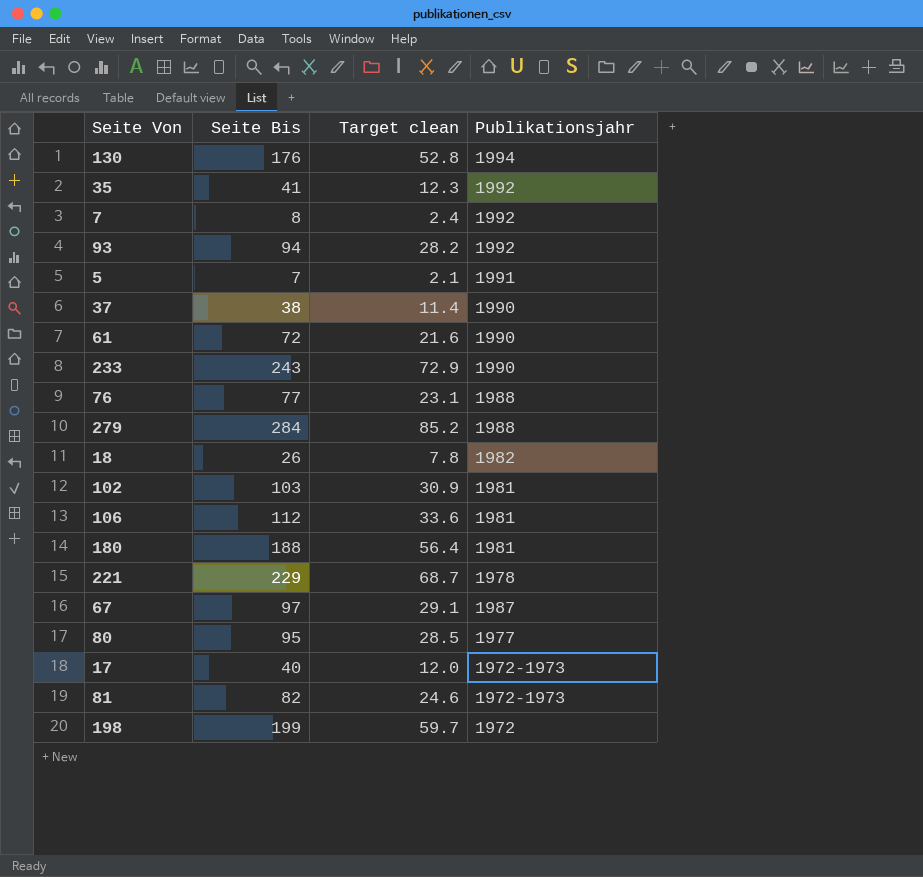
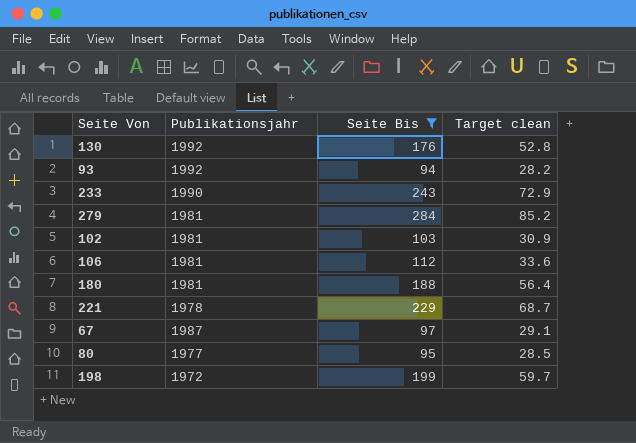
filter: none -> Seite Bis >= 94
column Publikationsjahr | position: 4 -> 2
130 | Publikationsjahr: 1994 -> 1992
279 | Publikationsjahr: 1988 -> 1981

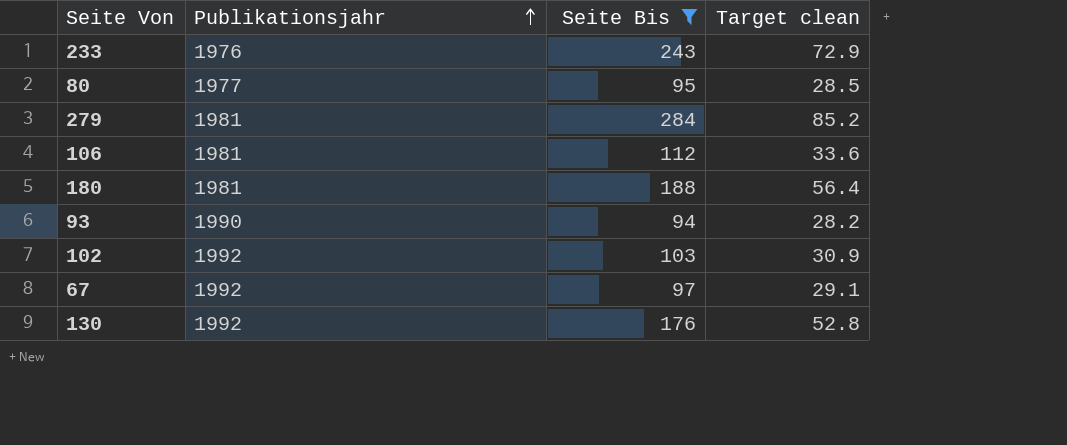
row order: none -> Publikationsjahr ascending
row 221: 1978 | 229 | 68.7 -> none
row 198: 1972 | 199 | 59.7 -> none
233 | Publikationsjahr: 1990 -> 1976
93 | Publikationsjahr: 1992 -> 1990
102 | Publikationsjahr: 1981 -> 1992
67 | Publikationsjahr: 1987 -> 1992

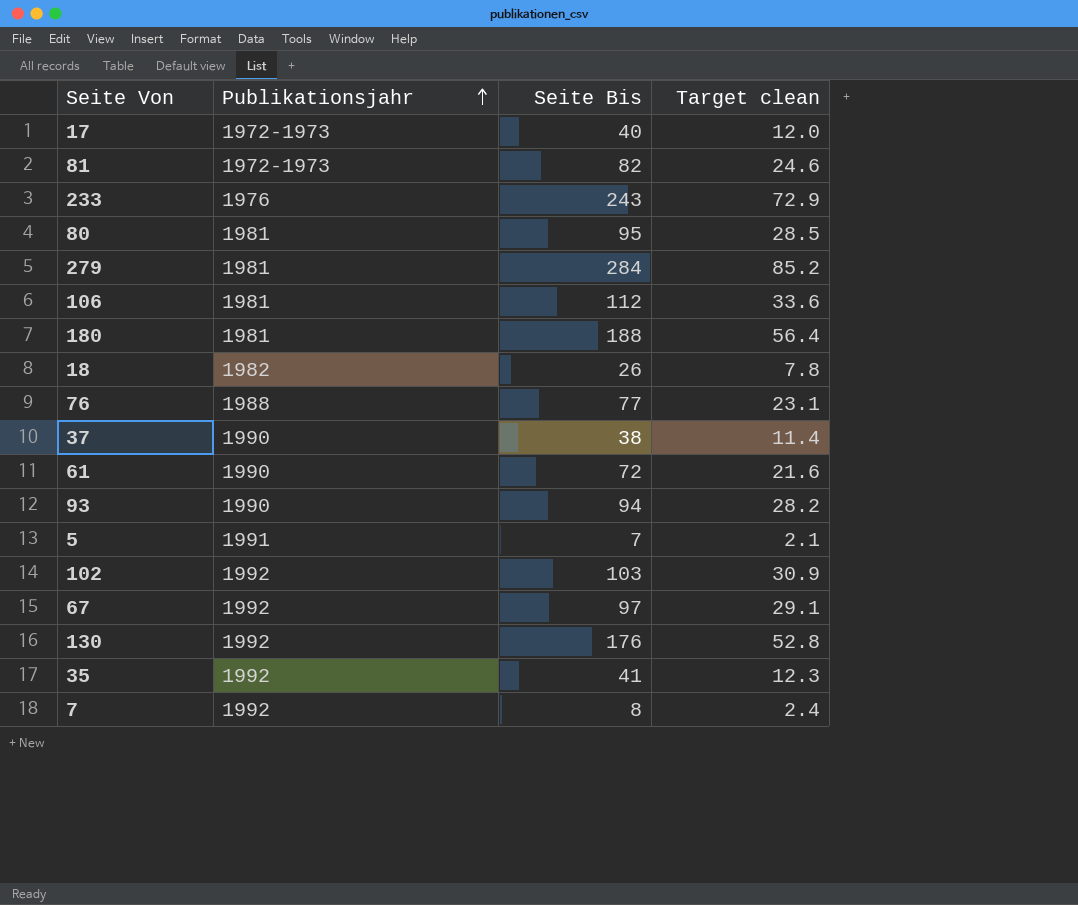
filter: Seite Bis >= 94 -> none
80 | Publikationsjahr: 1977 -> 1981

